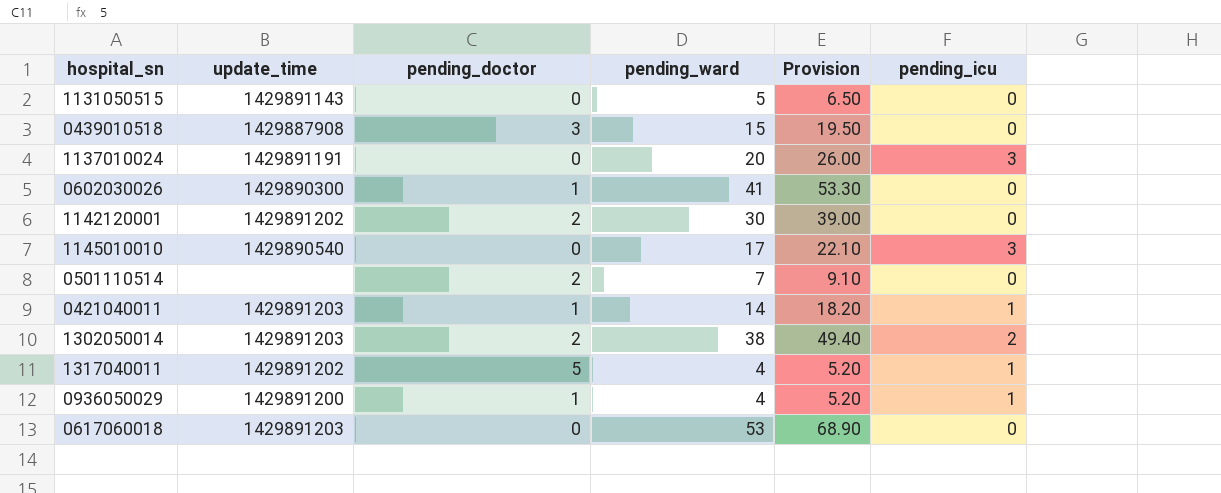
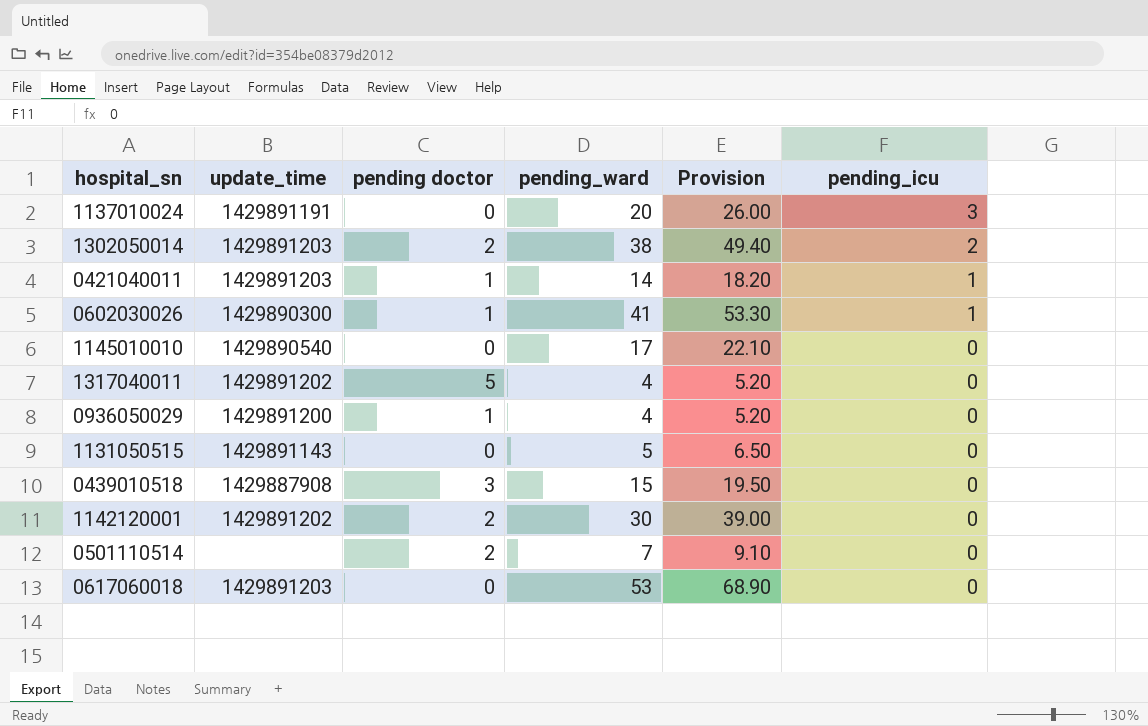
row order: none -> pending_icu descending
column name: pending_doctor -> pending doctor
0602030026 | pending_icu: 0 -> 1
1145010010 | pending_icu: 3 -> 0
1317040011 | pending_icu: 1 -> 0
0936050029 | pending_icu: 1 -> 0

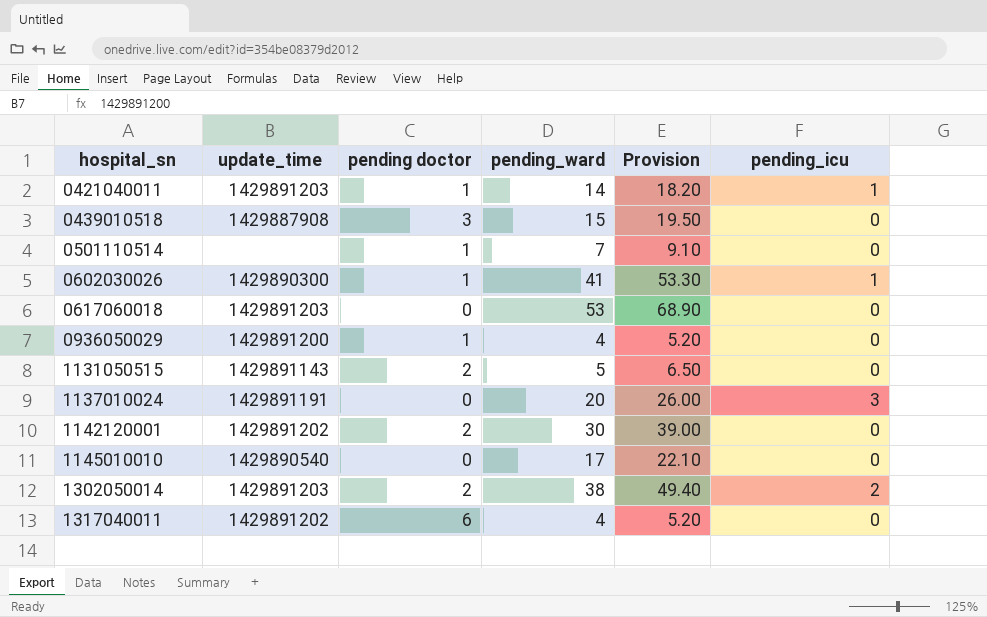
row order: pending_icu descending -> hospital_sn ascending
0501110514 | pending doctor: 2 -> 1
1131050515 | pending doctor: 0 -> 2
1317040011 | pending doctor: 5 -> 6

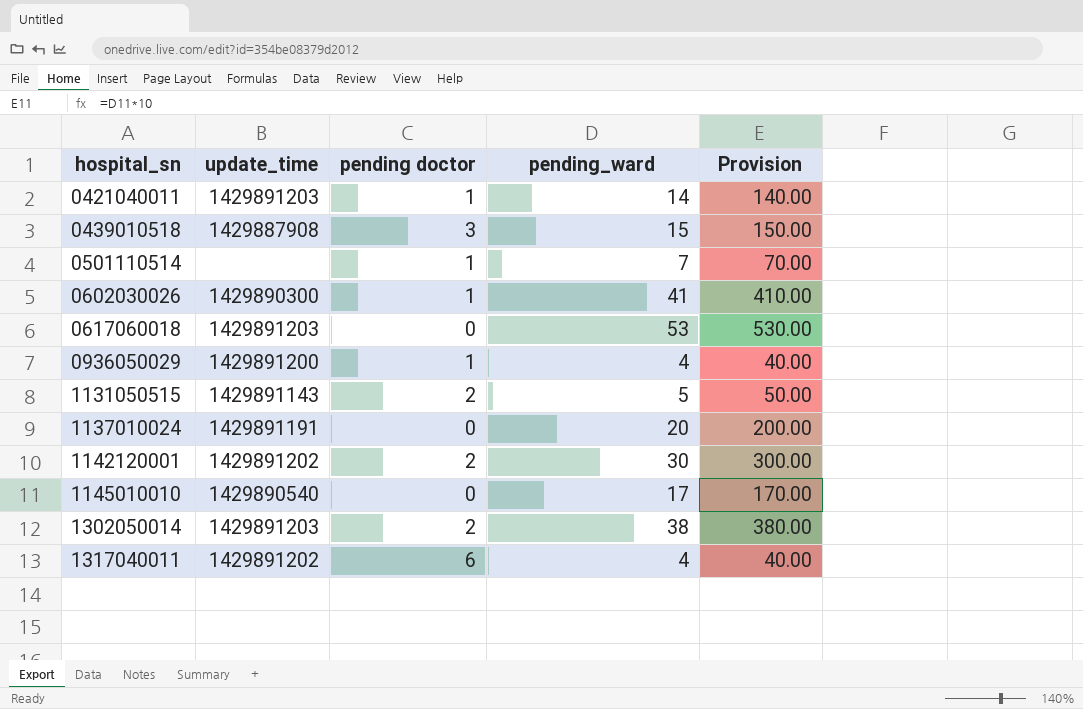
column pending_icu | position: 6 -> none
column Provision | formula: [pending_ward] * 1.3 -> [pending_ward] * 10

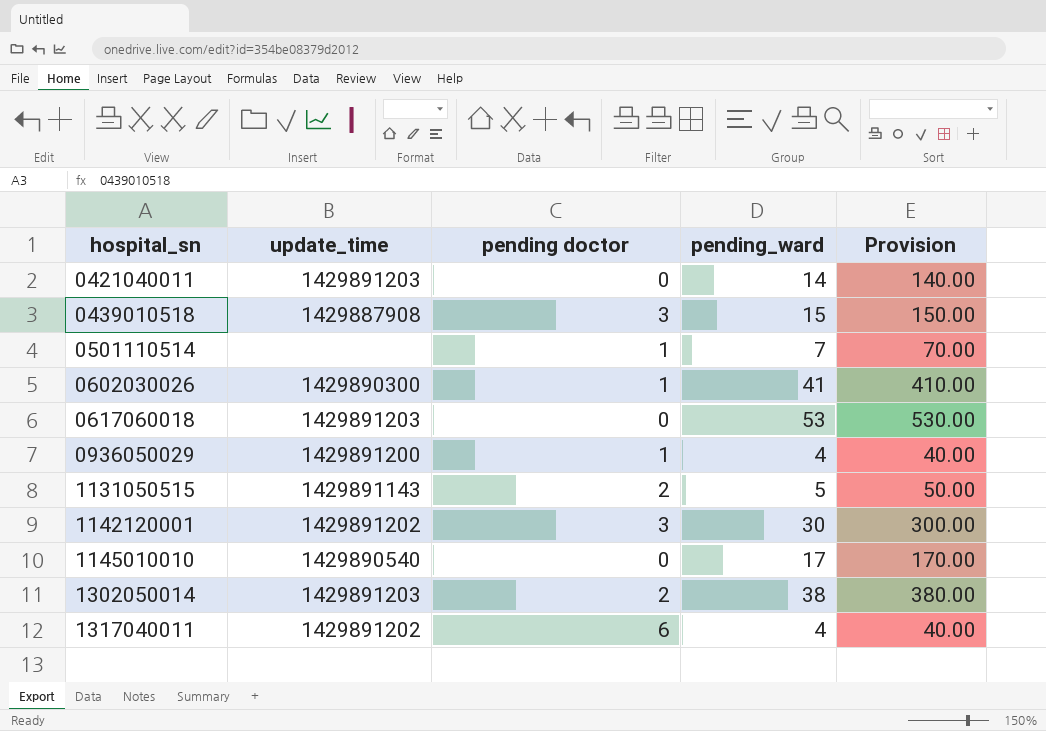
row 1137010024: 1429891191 | 0 | 20 | 200.00 -> none
0421040011 | pending doctor: 1 -> 0
1142120001 | pending doctor: 2 -> 3

